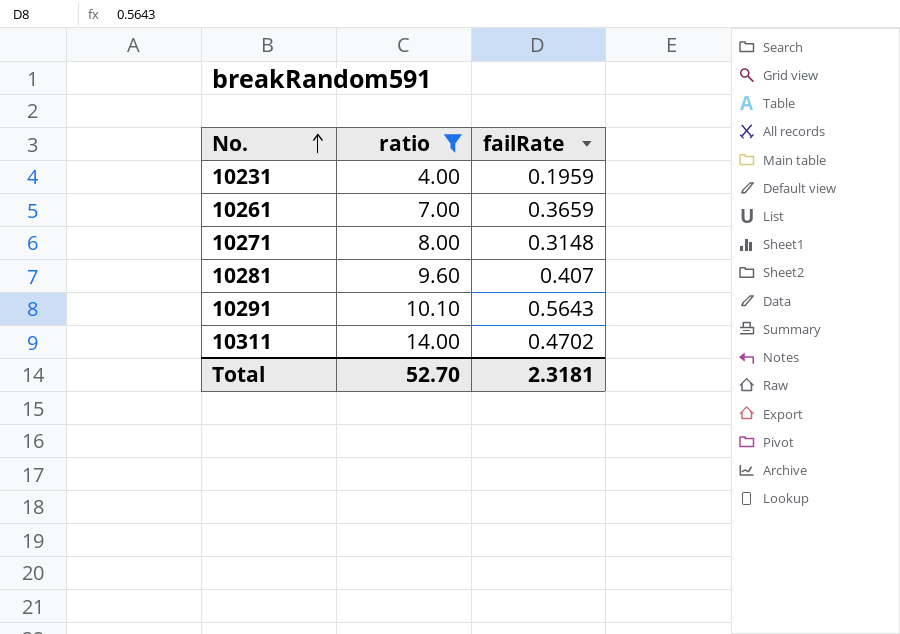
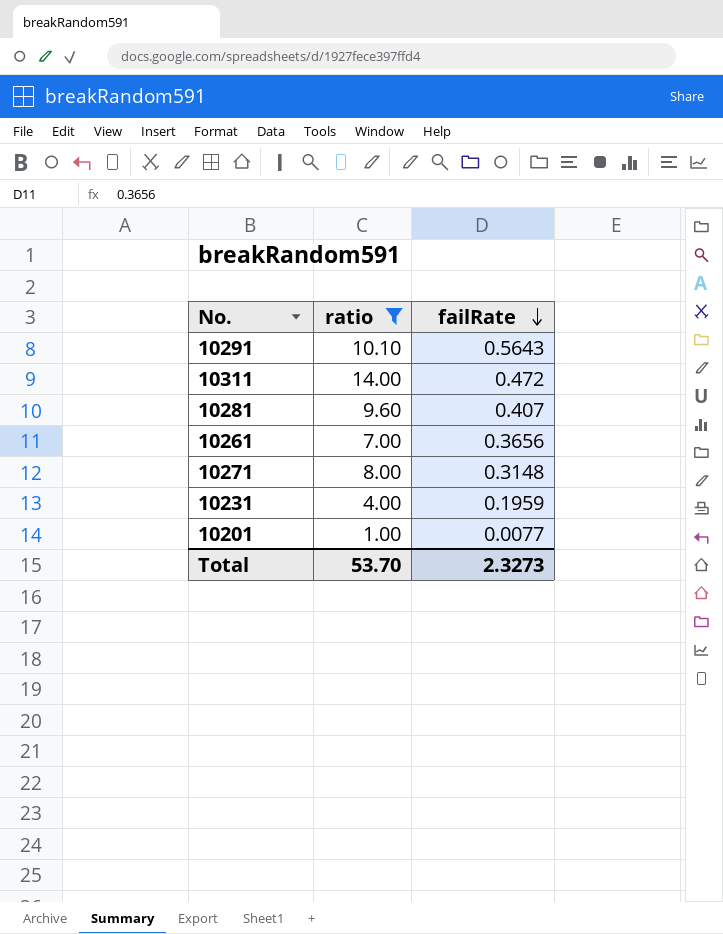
row order: No. ascending -> failRate descending
10311 | failRate: 0.4702 -> 0.472
10261 | failRate: 0.3659 -> 0.3656
row 10201: none -> 1.00 | 0.0077
Total | ratio: 52.70 -> 53.70
Total | failRate: 2.3181 -> 2.3273

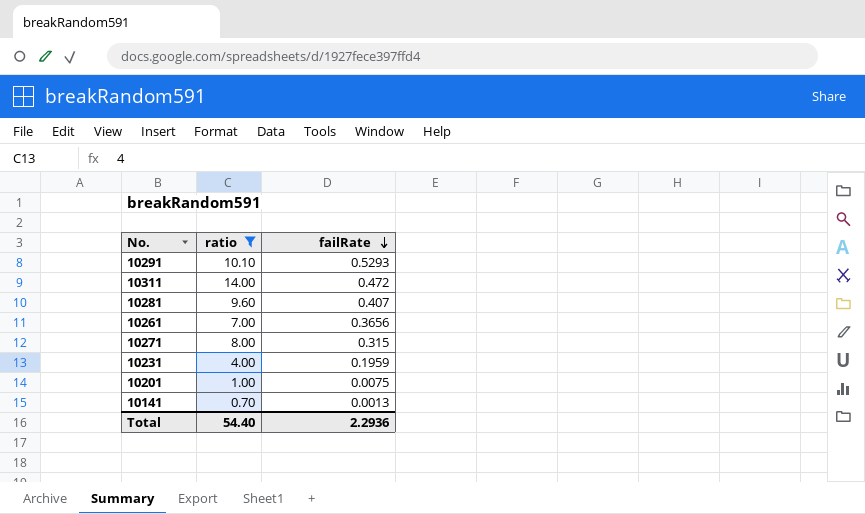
10291 | failRate: 0.5643 -> 0.5293
10271 | failRate: 0.3148 -> 0.315
10201 | failRate: 0.0077 -> 0.0075
row 10141: none -> 0.70 | 0.0013
Total | ratio: 53.70 -> 54.40
Total | failRate: 2.3273 -> 2.2936

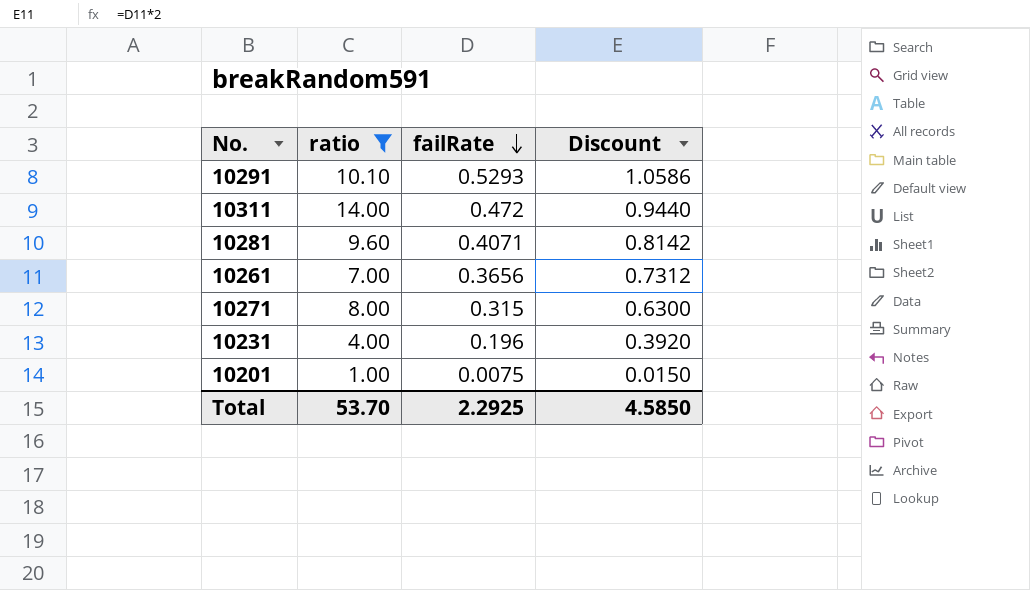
column Discount | formula: none -> [failRate] * 2
row 10141: 0.70 | 0.0013 -> none
10281 | failRate: 0.407 -> 0.4071
10231 | failRate: 0.1959 -> 0.196
Total | ratio: 54.40 -> 53.70
Total | failRate: 2.2936 -> 2.2925

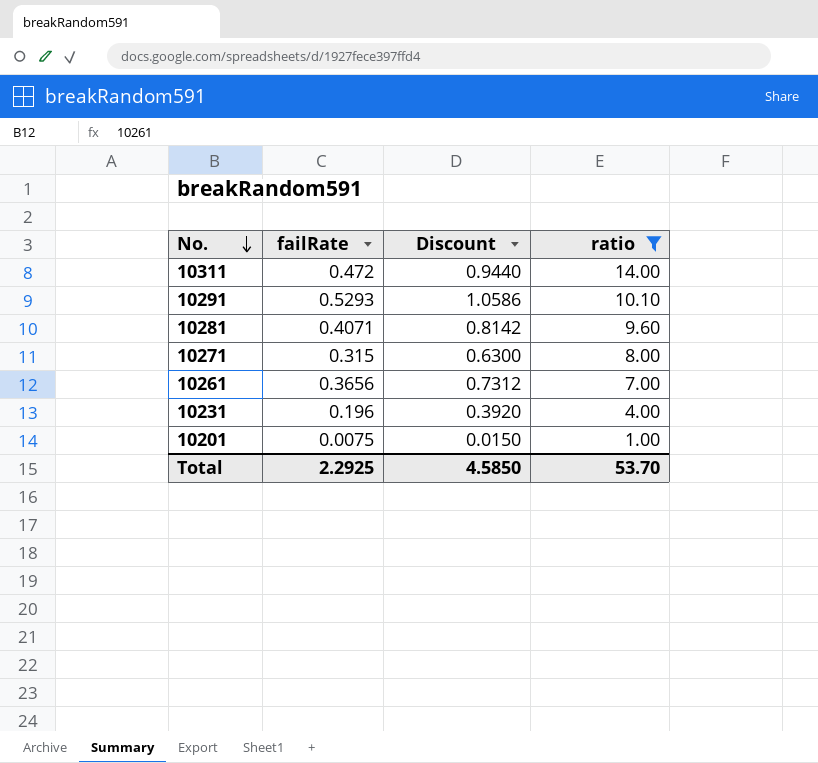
row order: failRate descending -> No. descending
column ratio | position: 2 -> 4

